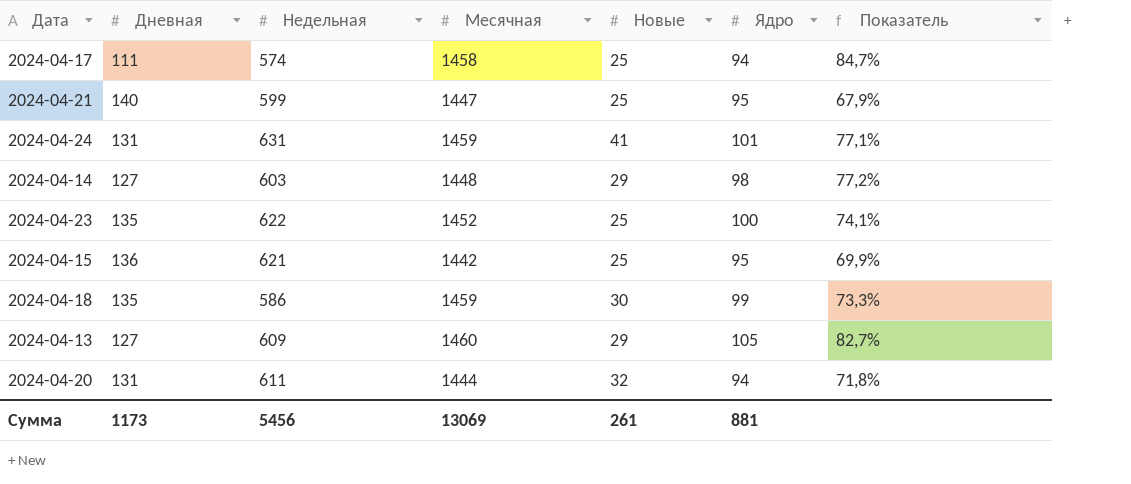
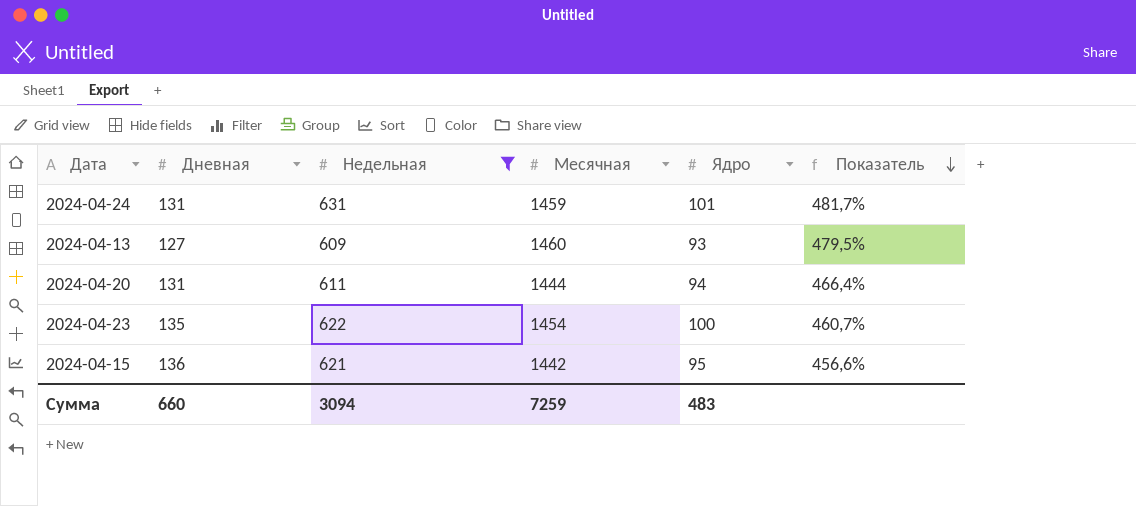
filter: none -> Недельная >= 609
row order: none -> Показатель descending
column Новые | position: 5 -> none
column Показатель | formula: [Ядро] / [Дневная] -> [Недельная] / [Дневная]
2024-04-13 | Ядро: 105 -> 93
2024-04-23 | Месячная: 1452 -> 1454
Сумма | Дневная: 1173 -> 660
Сумма | Недельная: 5456 -> 3094
Сумма | Месячная: 13069 -> 7259
Сумма | Ядро: 881 -> 483

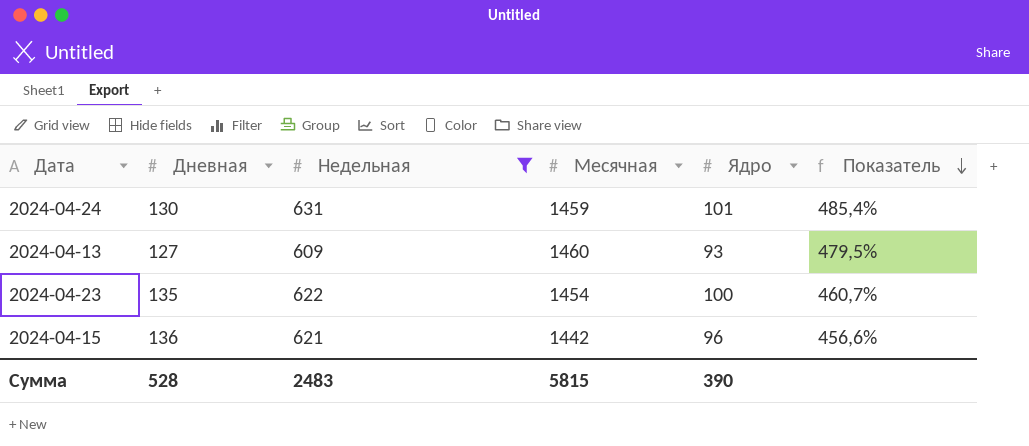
row 2024-04-20: 131 | 611 | 1444 | 94 | 466,4% -> none
2024-04-24 | Дневная: 131 -> 130
2024-04-24 | Показатель: 481,7% -> 485,4%
2024-04-15 | Ядро: 95 -> 96
Сумма | Дневная: 660 -> 528
Сумма | Недельная: 3094 -> 2483
Сумма | Месячная: 7259 -> 5815
Сумма | Ядро: 483 -> 390

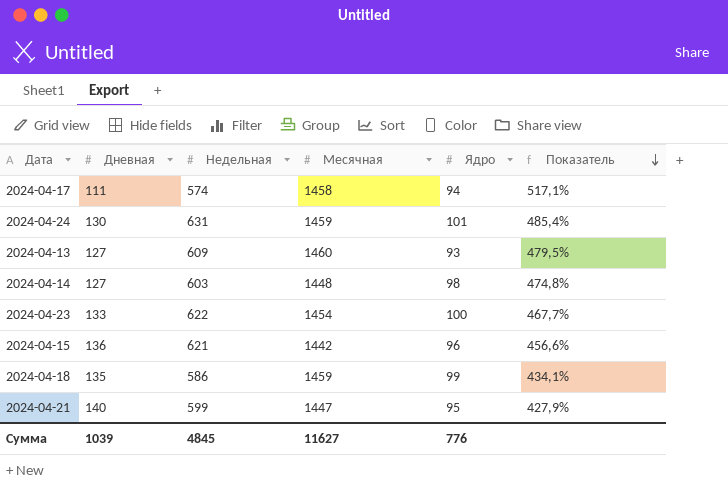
filter: Недельная >= 609 -> none
2024-04-23 | Дневная: 135 -> 133
2024-04-23 | Показатель: 460,7% -> 467,7%
Сумма | Дневная: 528 -> 1039
Сумма | Недельная: 2483 -> 4845
Сумма | Месячная: 5815 -> 11627
Сумма | Ядро: 390 -> 776

